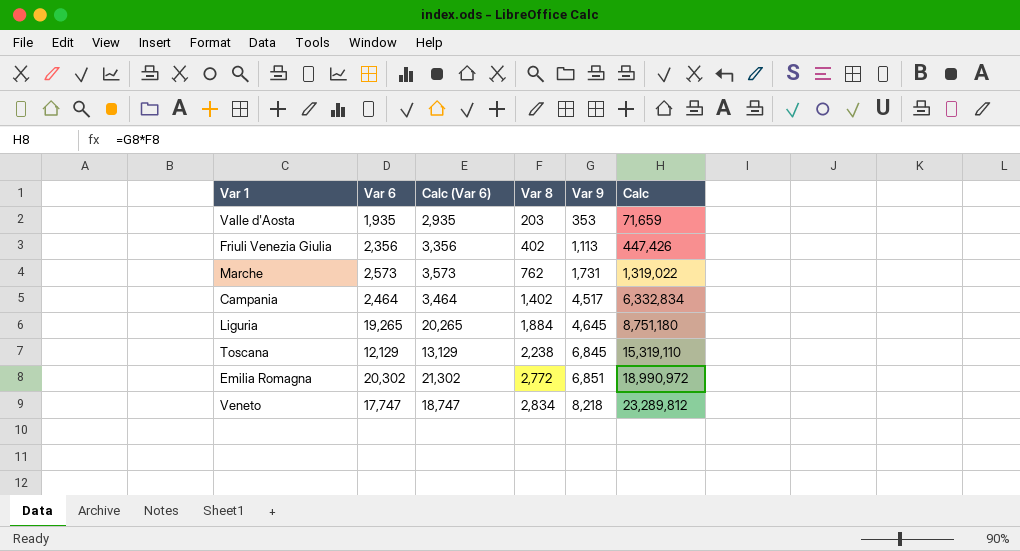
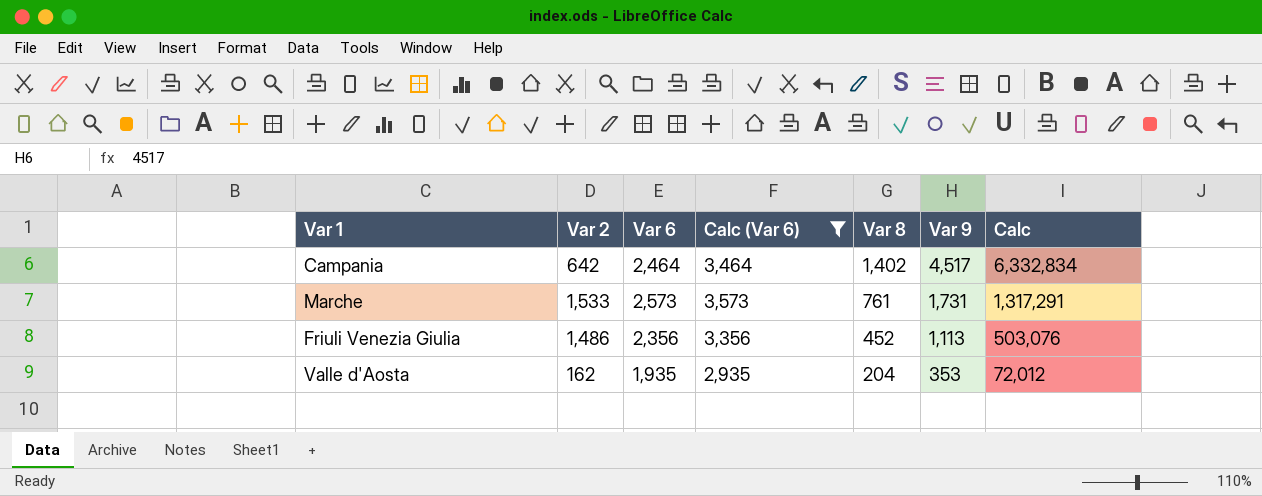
filter: none -> Calc (Var 6) <= 3,573
row order: Var 8 ascending -> Var 8 descending
column Var 2 | position: none -> 2
Marche | Var 8: 762 -> 761
Marche | Calc: 1,319,022 -> 1,317,291
Friuli Venezia Giulia | Var 8: 402 -> 452
Friuli Venezia Giulia | Calc: 447,426 -> 503,076
Valle d'Aosta | Var 8: 203 -> 204
Valle d'Aosta | Calc: 71,659 -> 72,012

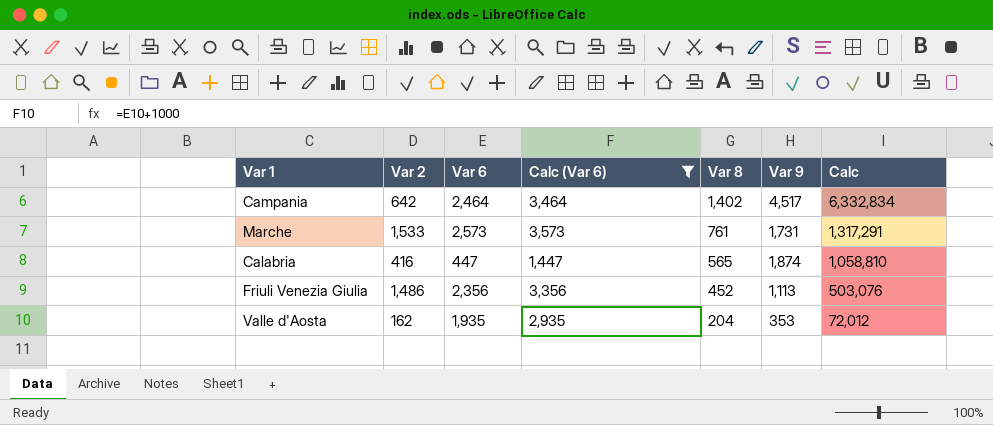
row Calabria: none -> 416 | 447 | 1,447 | 565 | 1,874 | 1,058,810

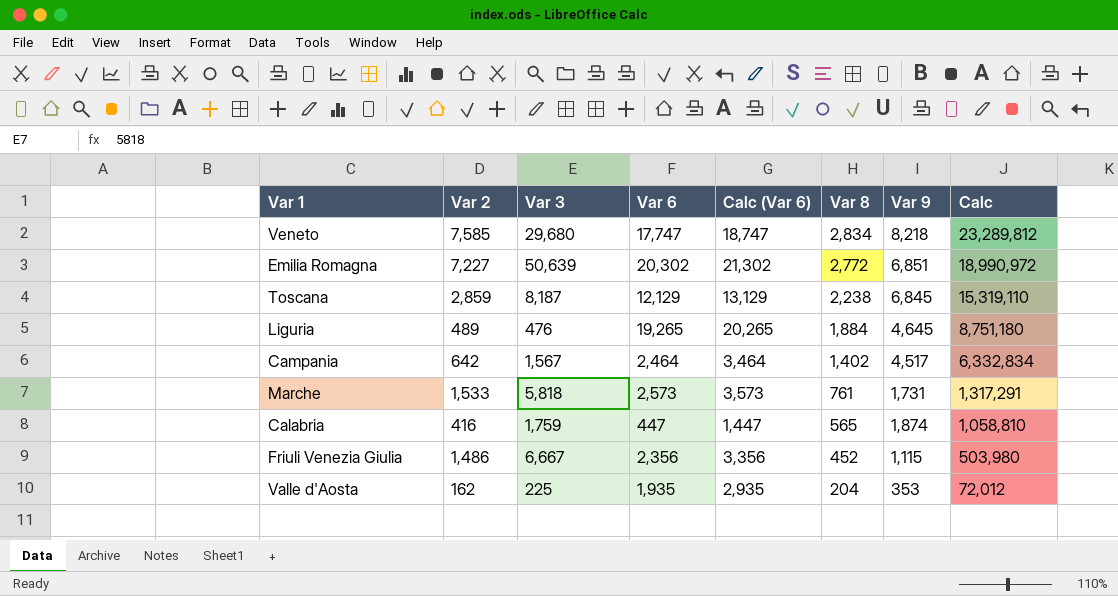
filter: Calc (Var 6) <= 3,573 -> none
column Var 3 | position: none -> 3
Friuli Venezia Giulia | Var 9: 1,113 -> 1,115
Friuli Venezia Giulia | Calc: 503,076 -> 503,980

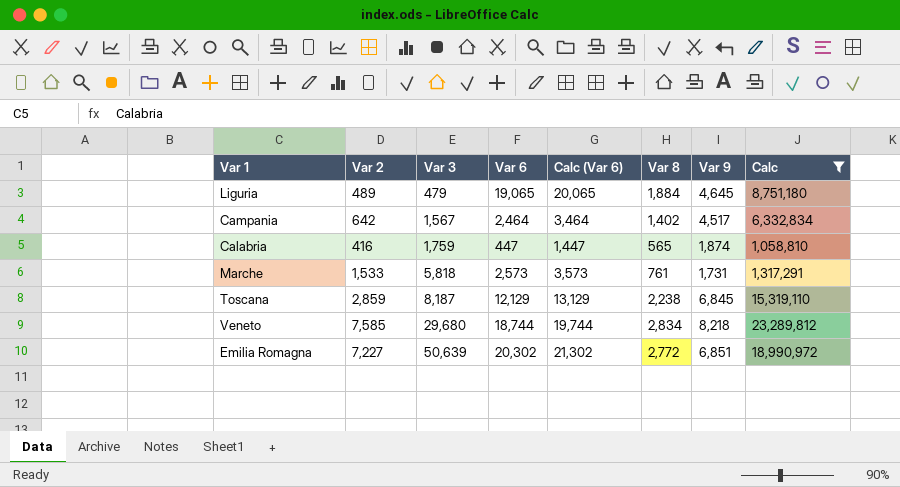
filter: none -> Calc >= 1,058,810
row order: Var 8 descending -> Var 3 ascending
Liguria | Var 3: 476 -> 479
Liguria | Var 6: 19,265 -> 19,065
Liguria | Calc (Var 6): 20,265 -> 20,065
Veneto | Var 6: 17,747 -> 18,744
Veneto | Calc (Var 6): 18,747 -> 19,744

